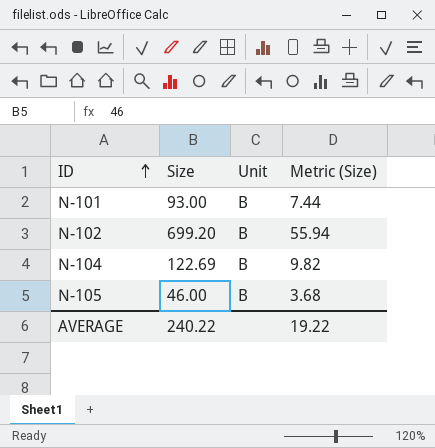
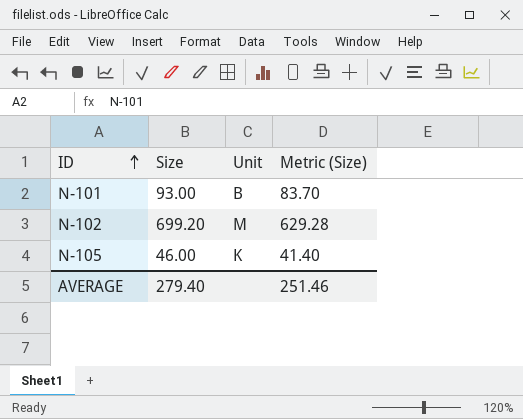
column Metric (Size) | formula: [Size] * 0.08 -> [Size] * 0.9
row N-104: 122.69 | B | 9.82 -> none
N-102 | Unit: B -> M
N-105 | Unit: B -> K
AVERAGE | Size: 240.22 -> 279.40
AVERAGE | Metric (Size): 19.22 -> 251.46

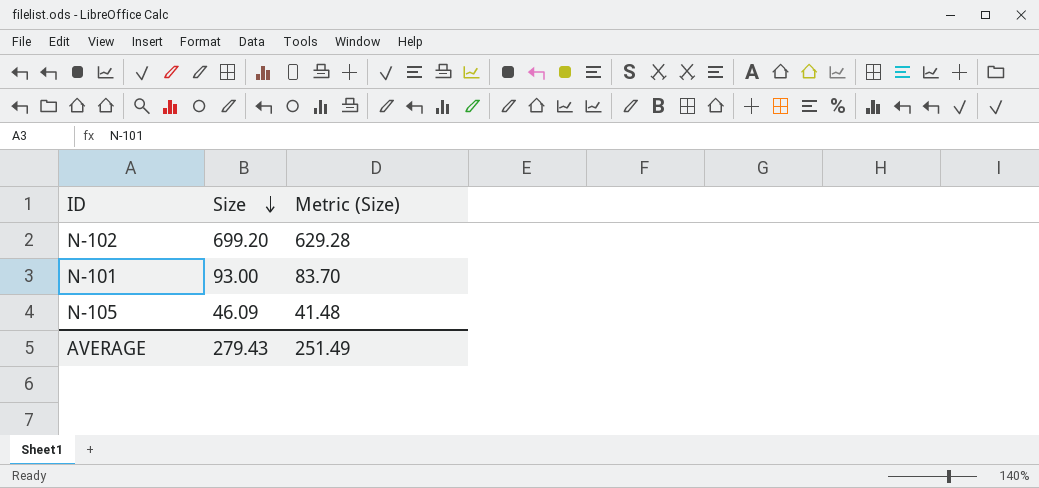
row order: ID ascending -> Size descending
column Unit | position: 3 -> none
N-105 | Size: 46.00 -> 46.09
N-105 | Metric (Size): 41.40 -> 41.48
AVERAGE | Size: 279.40 -> 279.43
AVERAGE | Metric (Size): 251.46 -> 251.49

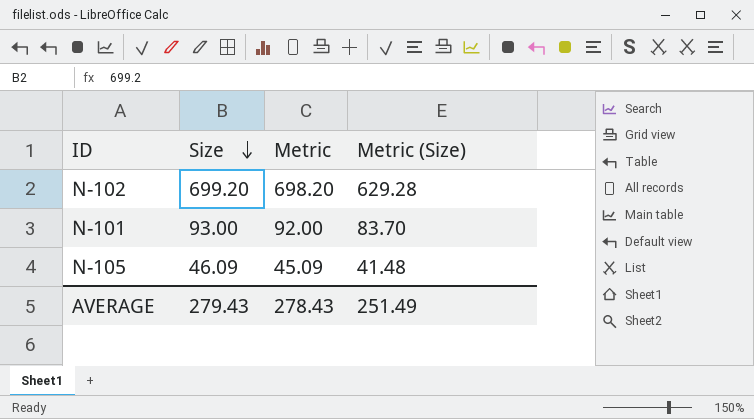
column Metric | formula: none -> [Size] - 1

